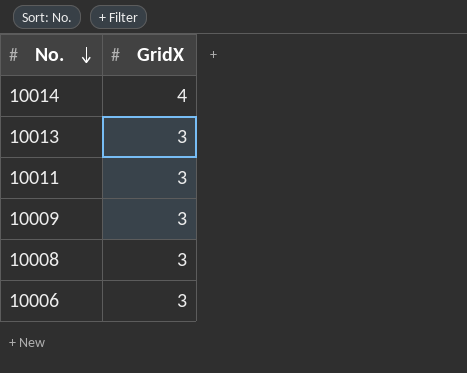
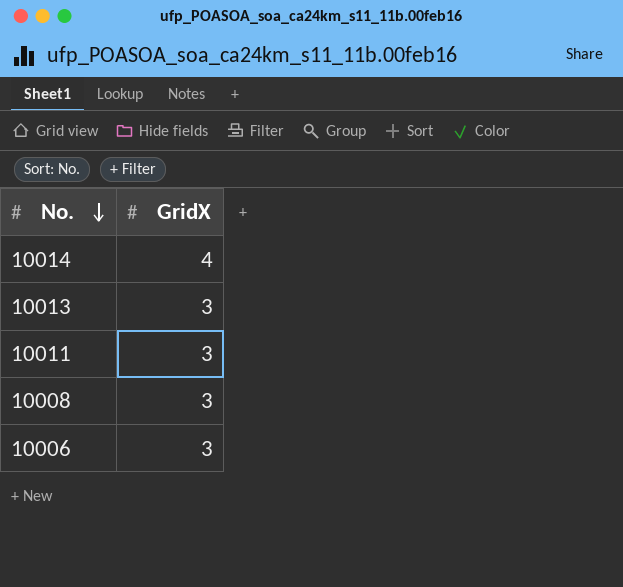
row 10009: 3 -> none

